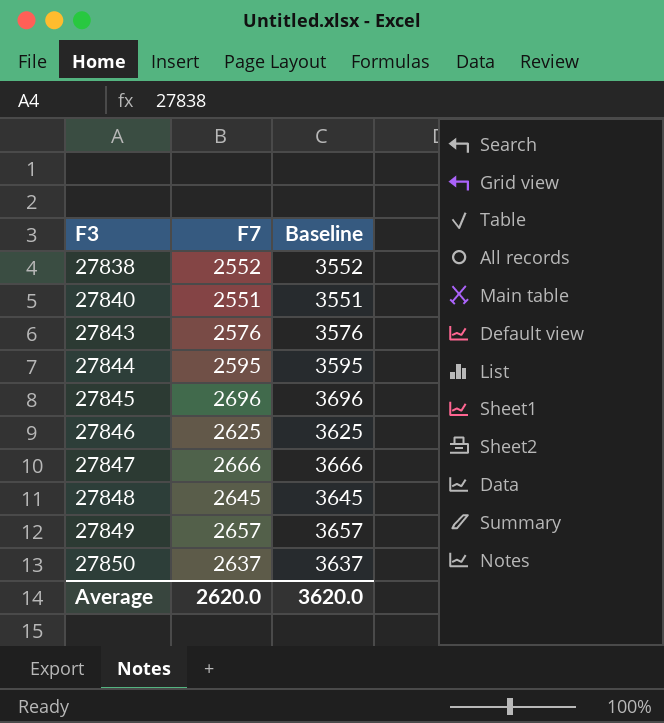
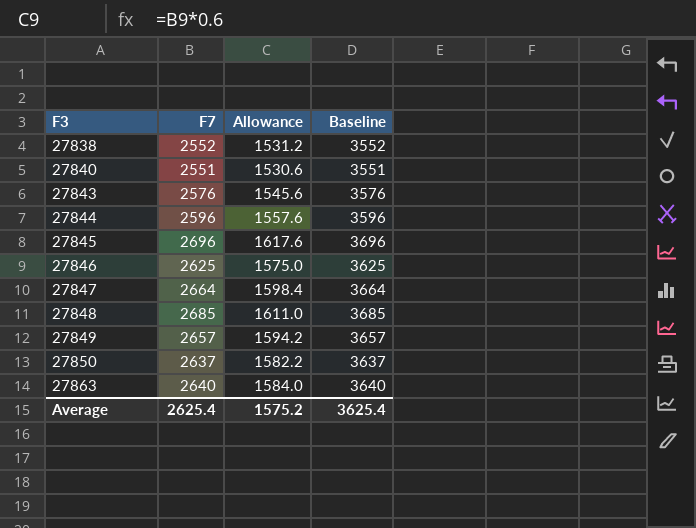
column Allowance | formula: none -> [F7] * 0.6
27844 | F7: 2595 -> 2596
27844 | Baseline: 3595 -> 3596
27847 | F7: 2666 -> 2664
27847 | Baseline: 3666 -> 3664
27848 | F7: 2645 -> 2685
27848 | Baseline: 3645 -> 3685
row 27863: none -> 2640 | 1584.0 | 3640
Average | F7: 2620.0 -> 2625.4
Average | Baseline: 3620.0 -> 3625.4

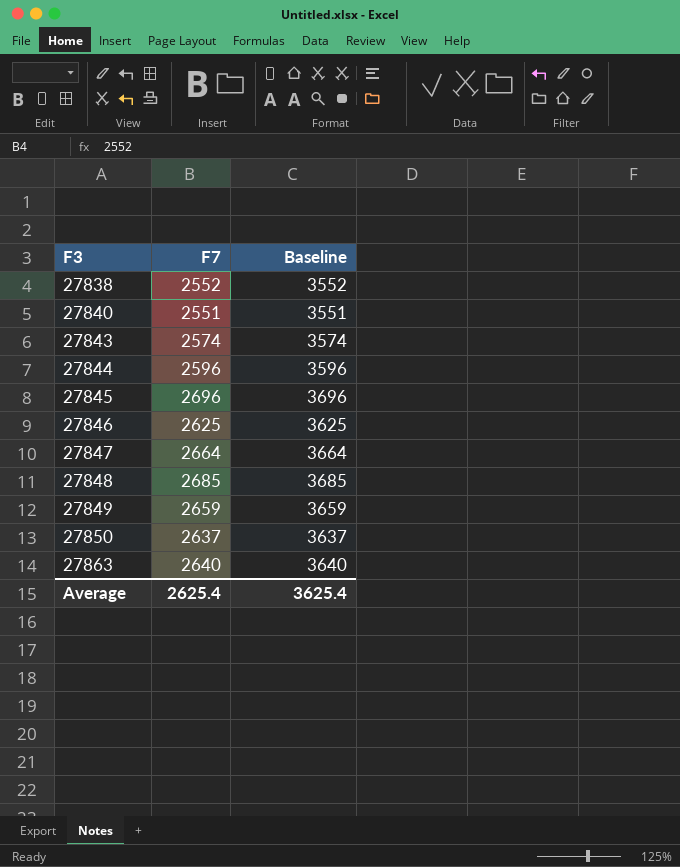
column Allowance | formula: [F7] * 0.6 -> none
27843 | F7: 2576 -> 2574
27843 | Baseline: 3576 -> 3574
27849 | F7: 2657 -> 2659
27849 | Baseline: 3657 -> 3659

